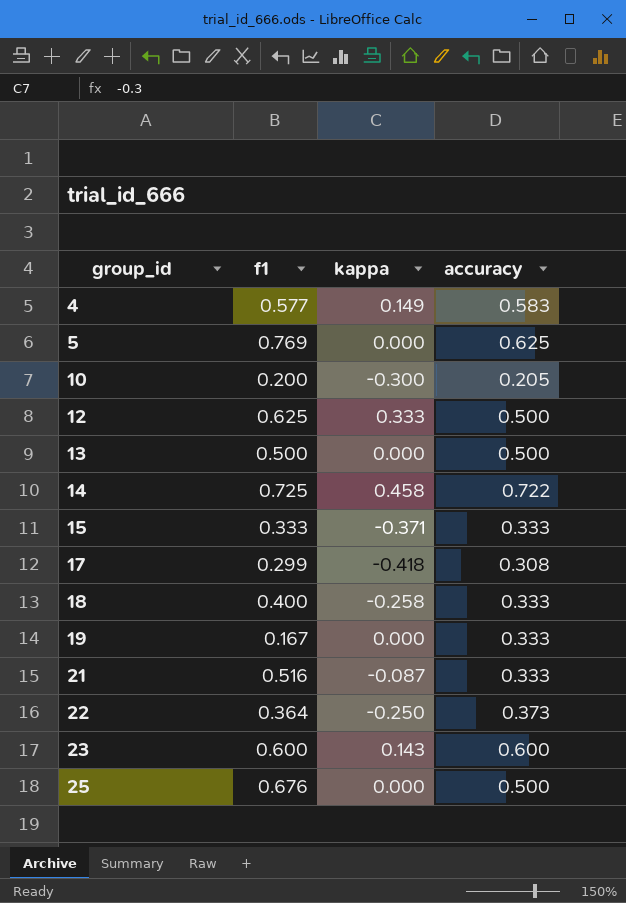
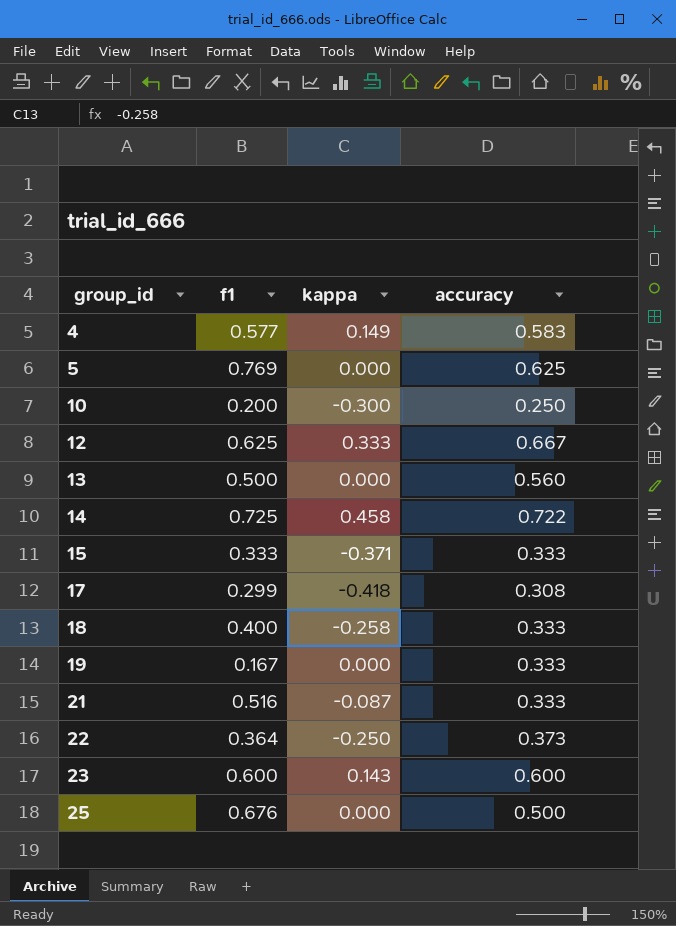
10 | accuracy: 0.205 -> 0.250
12 | accuracy: 0.500 -> 0.667
13 | accuracy: 0.500 -> 0.560

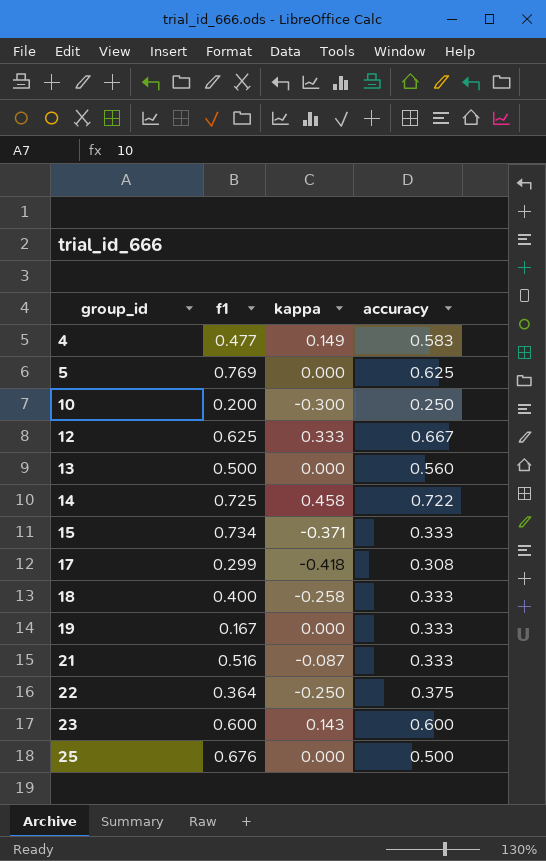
4 | f1: 0.577 -> 0.477
15 | f1: 0.333 -> 0.734
22 | accuracy: 0.373 -> 0.375

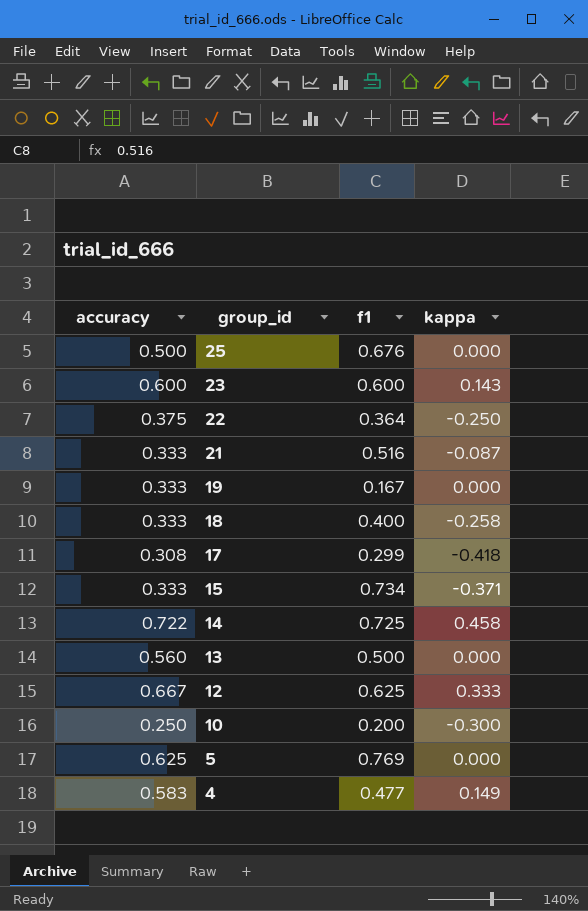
row order: group_id ascending -> group_id descending
column accuracy | position: 4 -> 1

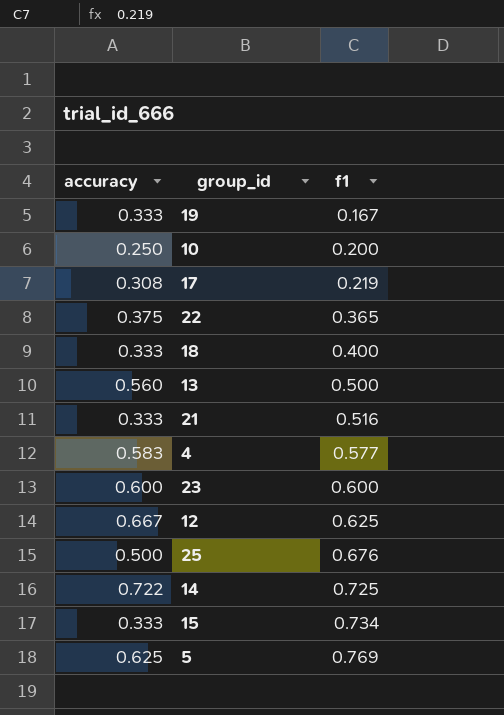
row order: group_id descending -> f1 ascending
column kappa | position: 4 -> none
17 | f1: 0.299 -> 0.219
22 | f1: 0.364 -> 0.365
4 | f1: 0.477 -> 0.577

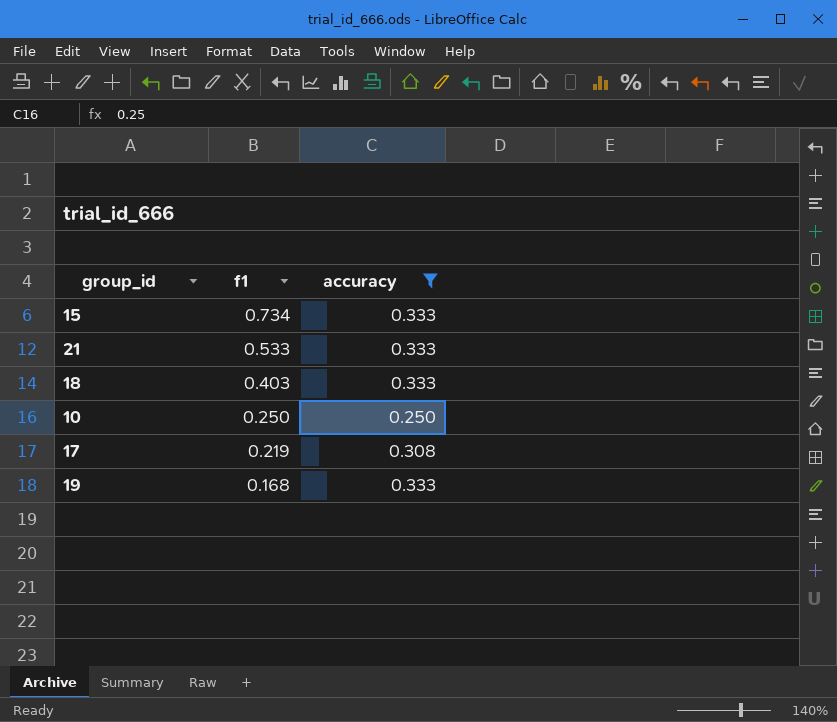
filter: none -> accuracy <= 0.333
row order: f1 ascending -> f1 descending
column accuracy | position: 1 -> 3
21 | f1: 0.516 -> 0.533
18 | f1: 0.400 -> 0.403
10 | f1: 0.200 -> 0.250
19 | f1: 0.167 -> 0.168

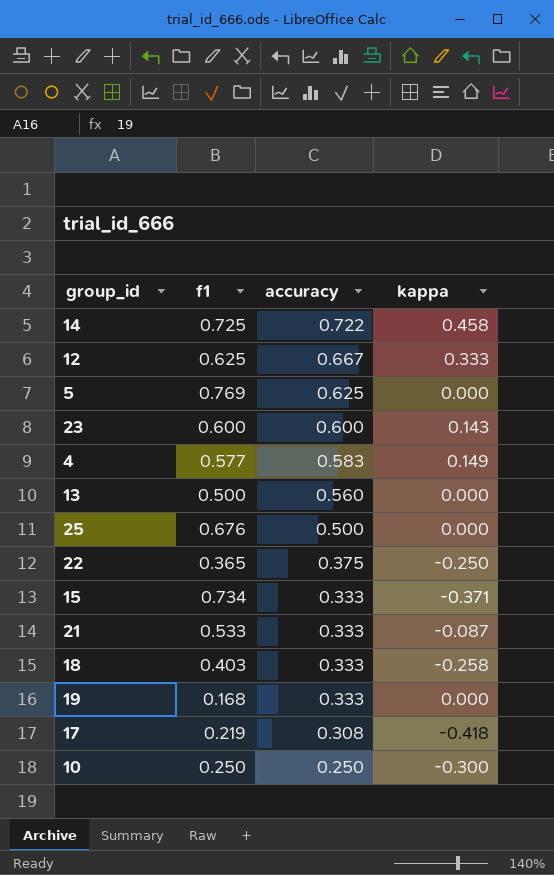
filter: accuracy <= 0.333 -> none
row order: f1 descending -> accuracy descending
column kappa | position: none -> 4

